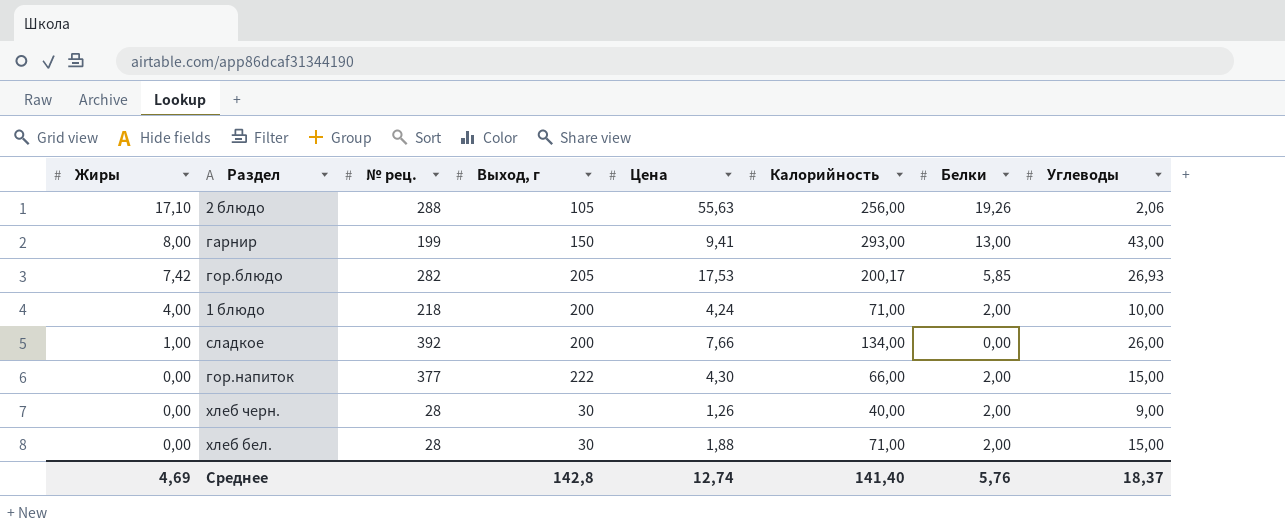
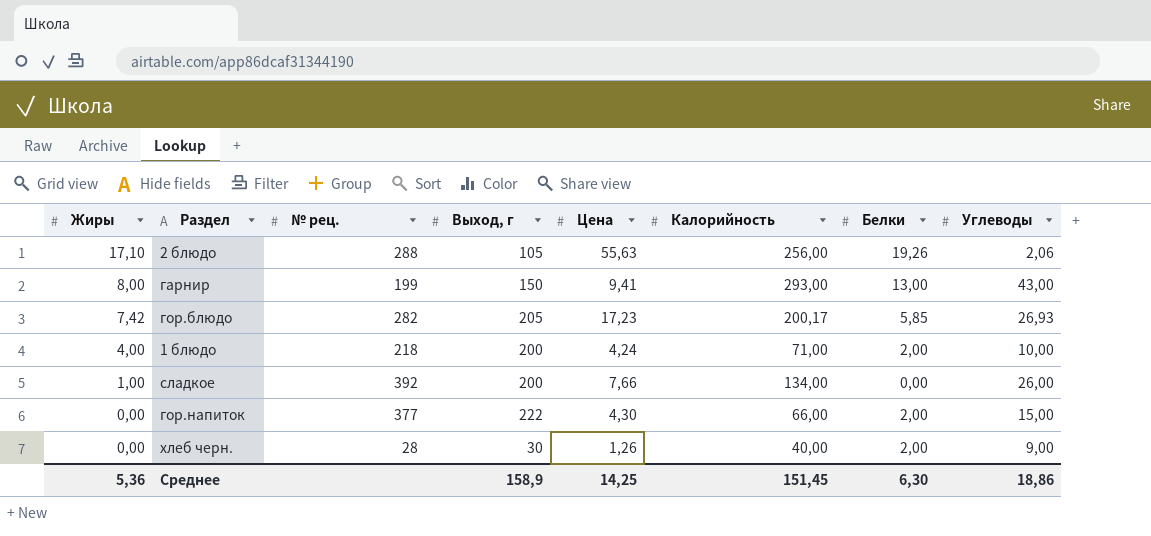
row хлеб бел.: 0,00 | 28 | 30 | 1,88 | 71,00 | 2,00 | 15,00 -> none
гор.блюдо | Цена: 17,53 -> 17,23
Среднее | Жиры: 4,69 -> 5,36
Среднее | Выход, г: 142,8 -> 158,9
Среднее | Цена: 12,74 -> 14,25
Среднее | Калорийность: 141,40 -> 151,45
Среднее | Белки: 5,76 -> 6,30
Среднее | Углеводы: 18,37 -> 18,86

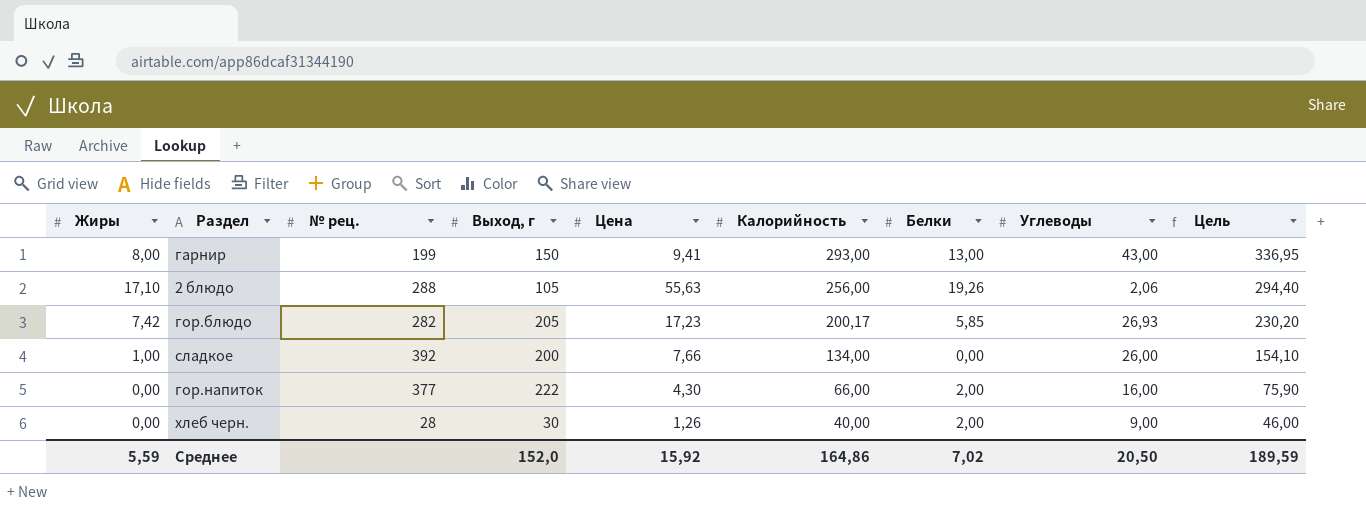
row order: Жиры descending -> Калорийность descending
column Цель | formula: none -> [Калорийность] * 1,15
row 1 блюдо: 4,00 | 218 | 200 | 4,24 | 71,00 | 2,00 | 10,00 -> none
гор.напиток | Углеводы: 15,00 -> 16,00
Среднее | Жиры: 5,36 -> 5,59
Среднее | Выход, г: 158,9 -> 152,0
Среднее | Цена: 14,25 -> 15,92
Среднее | Калорийность: 151,45 -> 164,86
Среднее | Белки: 6,30 -> 7,02
Среднее | Углеводы: 18,86 -> 20,50

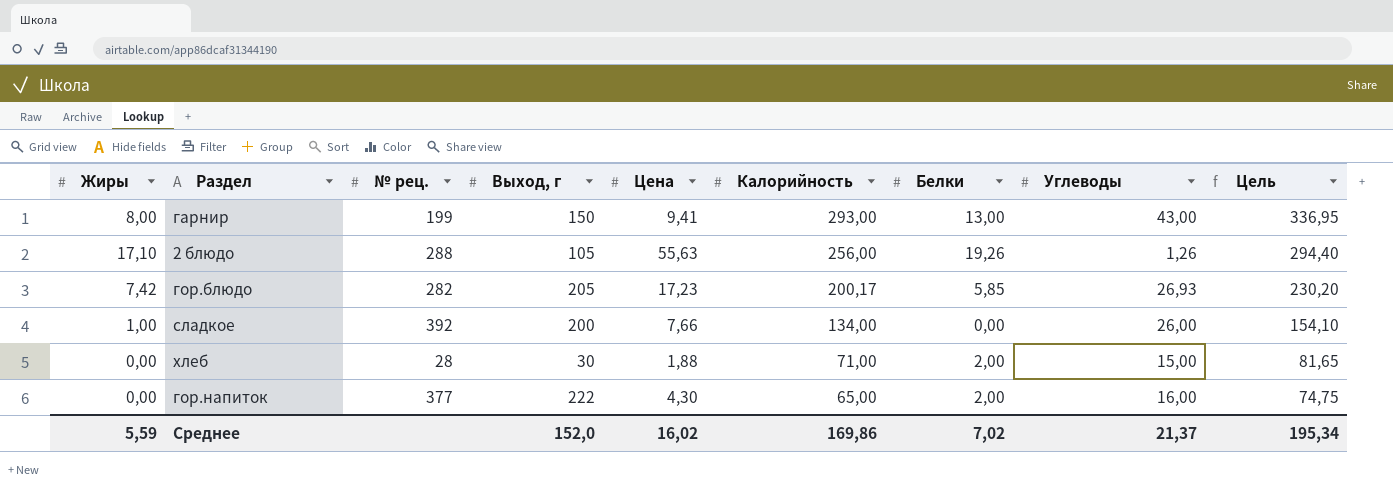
row хлеб черн.: 0,00 | 28 | 30 | 1,26 | 40,00 | 2,00 | 9,00 | 46,00 -> none
2 блюдо | Углеводы: 2,06 -> 1,26
row хлеб: none -> 0,00 | 28 | 30 | 1,88 | 71,00 | 2,00 | 15,00 | 81,65
гор.напиток | Калорийность: 66,00 -> 65,00
гор.напиток | Цель: 75,90 -> 74,75
Среднее | Цена: 15,92 -> 16,02
Среднее | Калорийность: 164,86 -> 169,86
Среднее | Углеводы: 20,50 -> 21,37
Среднее | Цель: 189,59 -> 195,34

